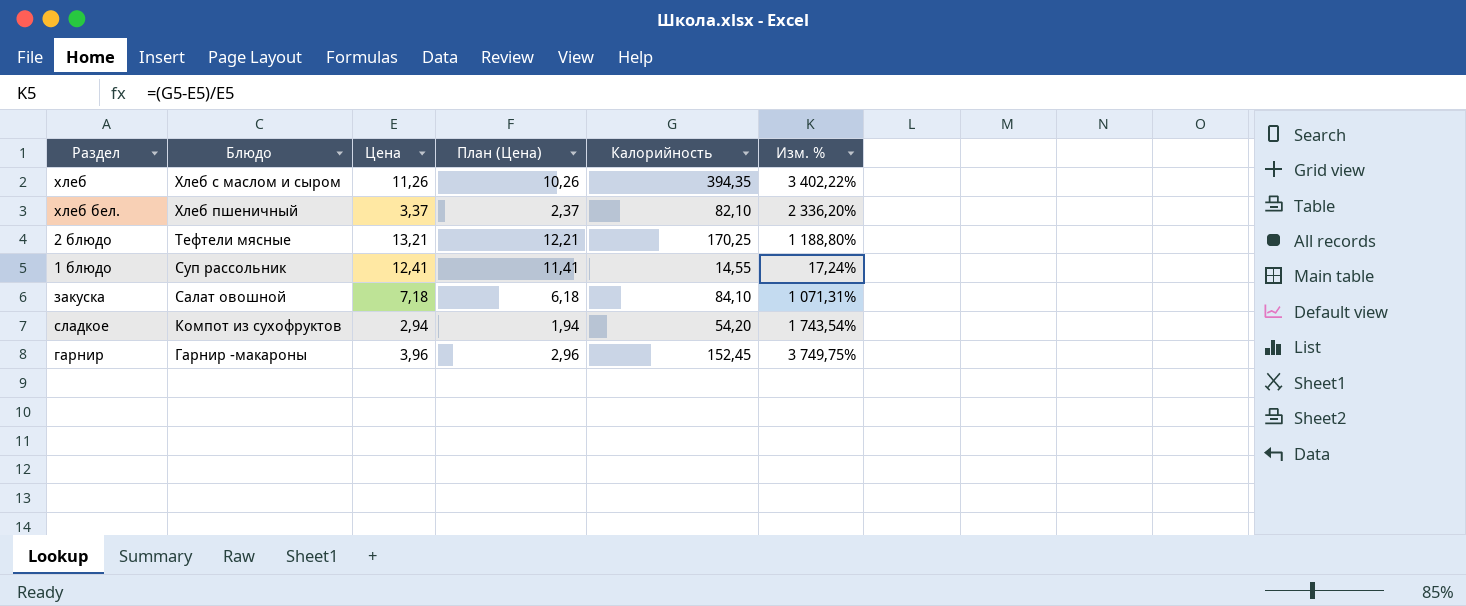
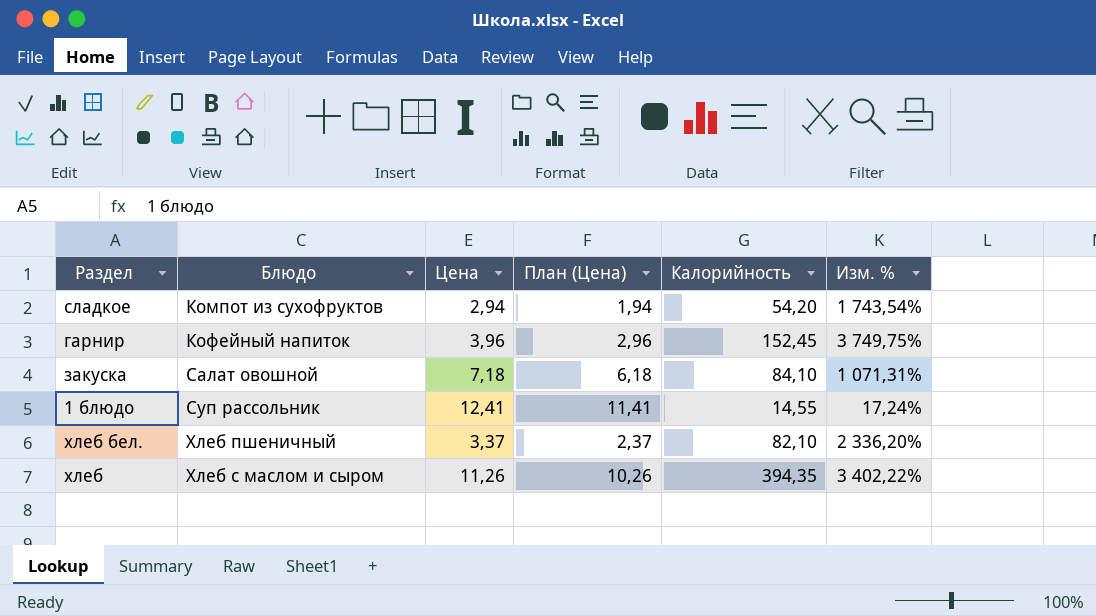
row order: Блюдо descending -> Блюдо ascending
row 2 блюдо: Тефтели мясные | 13,21 | 12,21 | 170,25 | 1 188,80% -> none
гарнир | Блюдо: Гарнир -макароны -> Кофейный напиток

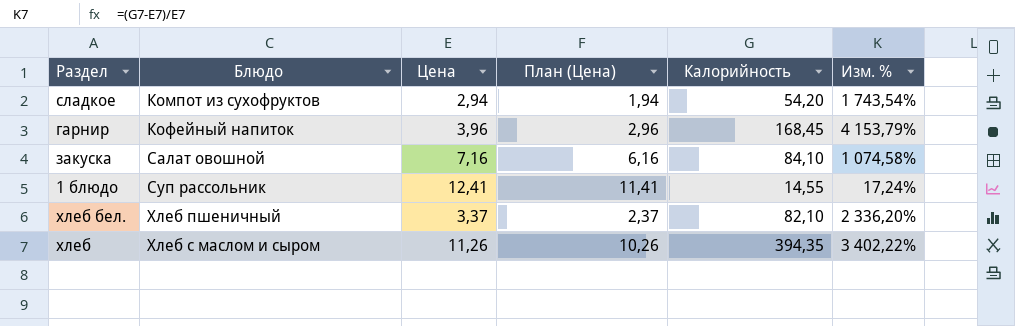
гарнир | Калорийность: 152,45 -> 168,45
гарнир | Изм. %: 3 749,75% -> 4 153,79%
закуска | Цена: 7,18 -> 7,16
закуска | План (Цена): 6,18 -> 6,16
закуска | Изм. %: 1 071,31% -> 1 074,58%

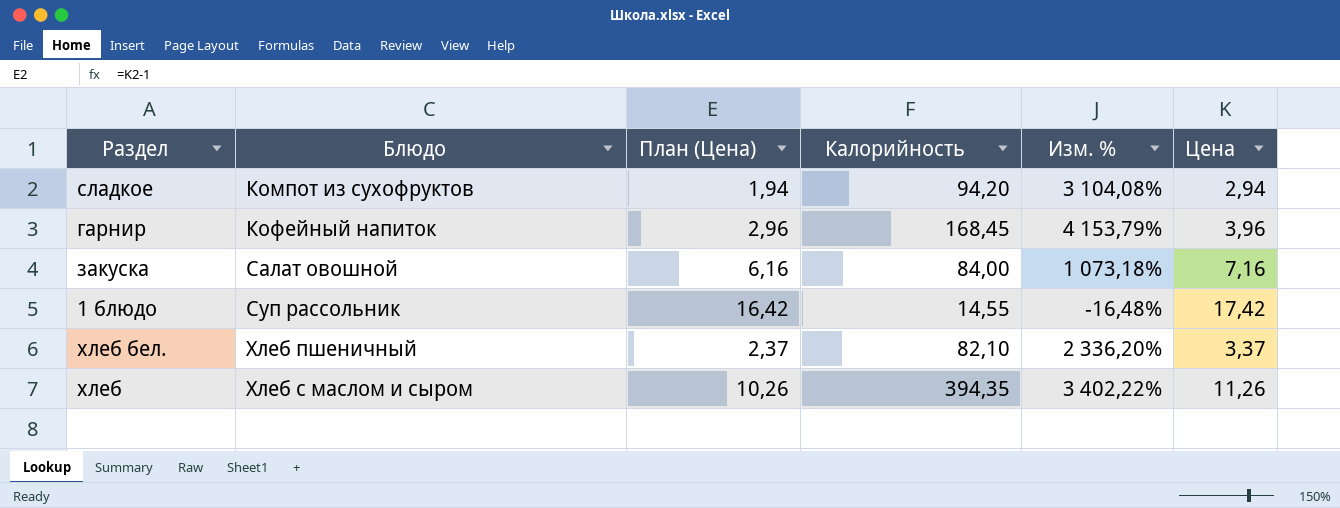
column Цена | position: 3 -> 6
сладкое | Калорийность: 54,20 -> 94,20
сладкое | Изм. %: 1 743,54% -> 3 104,08%
закуска | Калорийность: 84,10 -> 84,00
закуска | Изм. %: 1 074,58% -> 1 073,18%
1 блюдо | План (Цена): 11,41 -> 16,42
1 блюдо | Изм. %: 17,24% -> -16,48%
1 блюдо | Цена: 12,41 -> 17,42

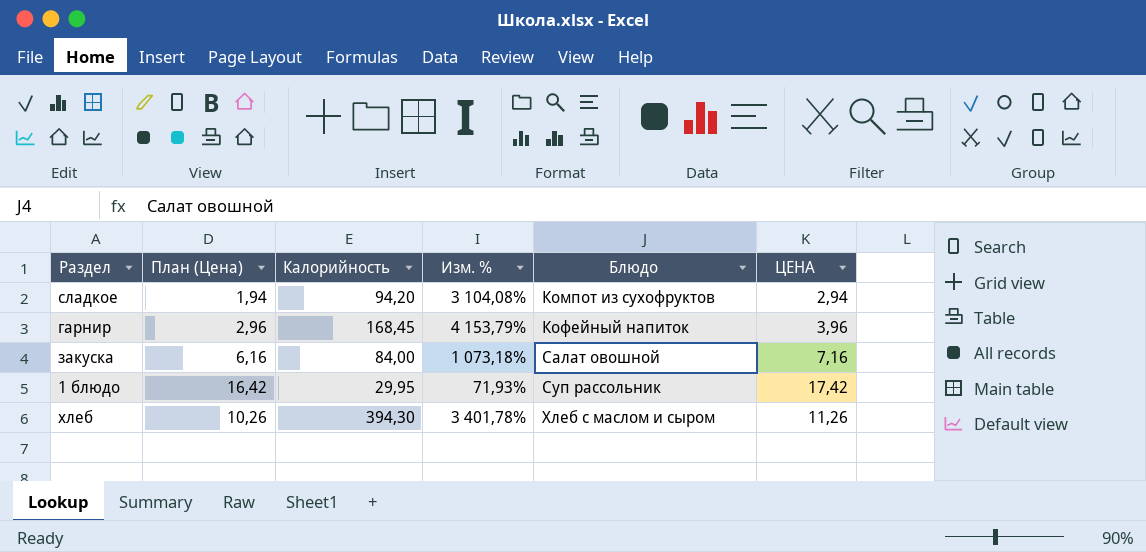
column Блюдо | position: 2 -> 5
column name: Цена -> ЦЕНА
row хлеб бел.: Хлеб пшеничный | 2,37 | 82,10 | 2 336,20% | 3,37 -> none
1 блюдо | Калорийность: 14,55 -> 29,95
1 блюдо | Изм. %: -16,48% -> 71,93%
хлеб | Калорийность: 394,35 -> 394,30
хлеб | Изм. %: 3 402,22% -> 3 401,78%

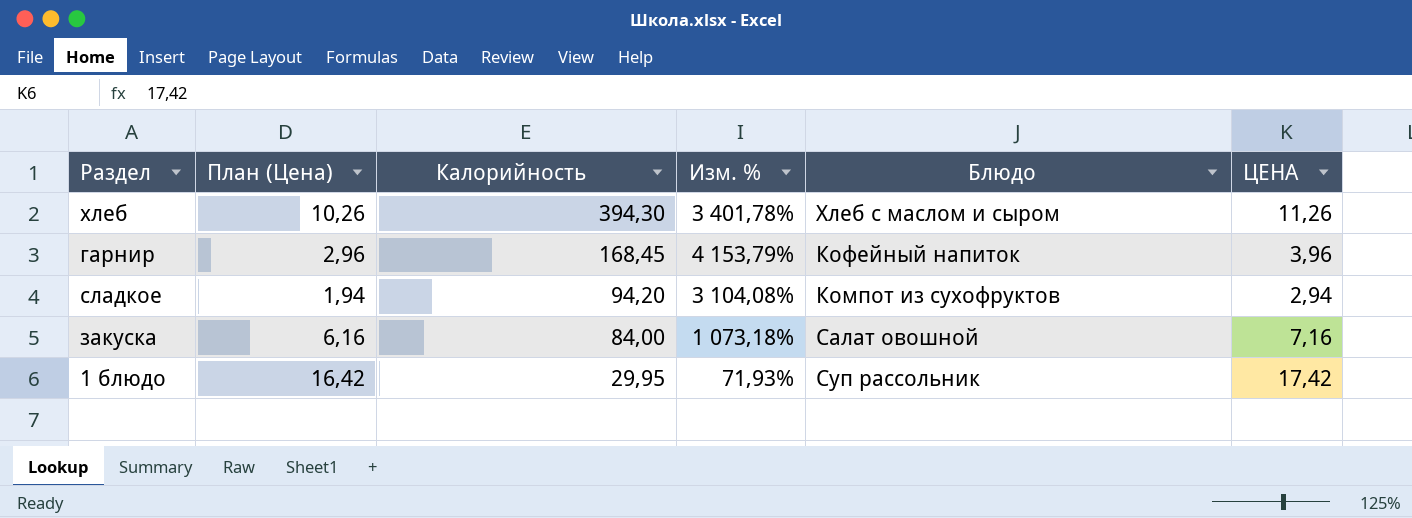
row order: Блюдо ascending -> Калорийность descending

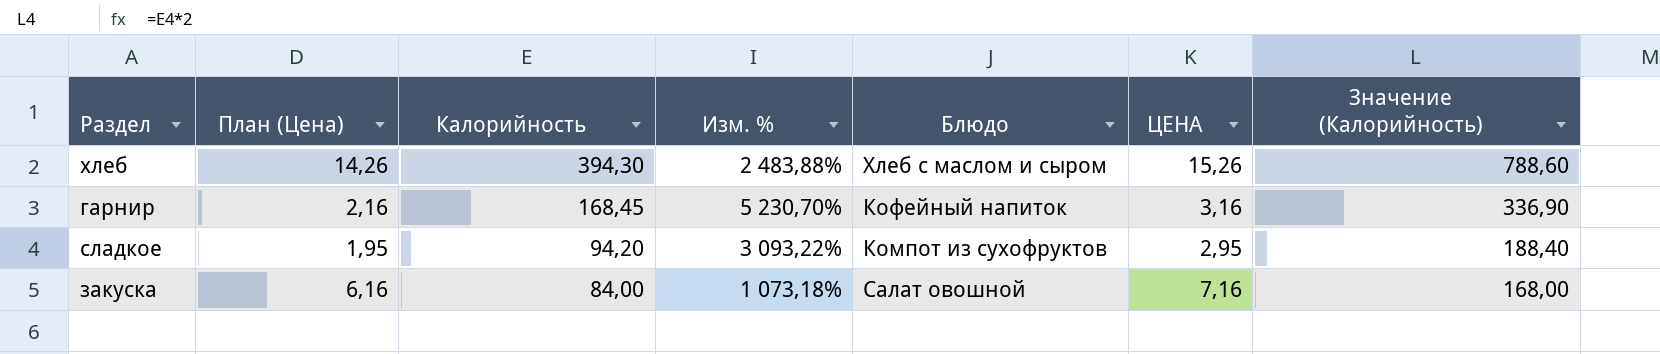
column Значение (Калорийность) | formula: none -> [Калорийность] * 2
row 1 блюдо: 16,42 | 29,95 | 71,93% | Суп рассольник | 17,42 -> none
хлеб | План (Цена): 10,26 -> 14,26
хлеб | Изм. %: 3 401,78% -> 2 483,88%
хлеб | ЦЕНА: 11,26 -> 15,26
гарнир | План (Цена): 2,96 -> 2,16
гарнир | Изм. %: 4 153,79% -> 5 230,70%
гарнир | ЦЕНА: 3,96 -> 3,16
сладкое | План (Цена): 1,94 -> 1,95
сладкое | Изм. %: 3 104,08% -> 3 093,22%
сладкое | ЦЕНА: 2,94 -> 2,95

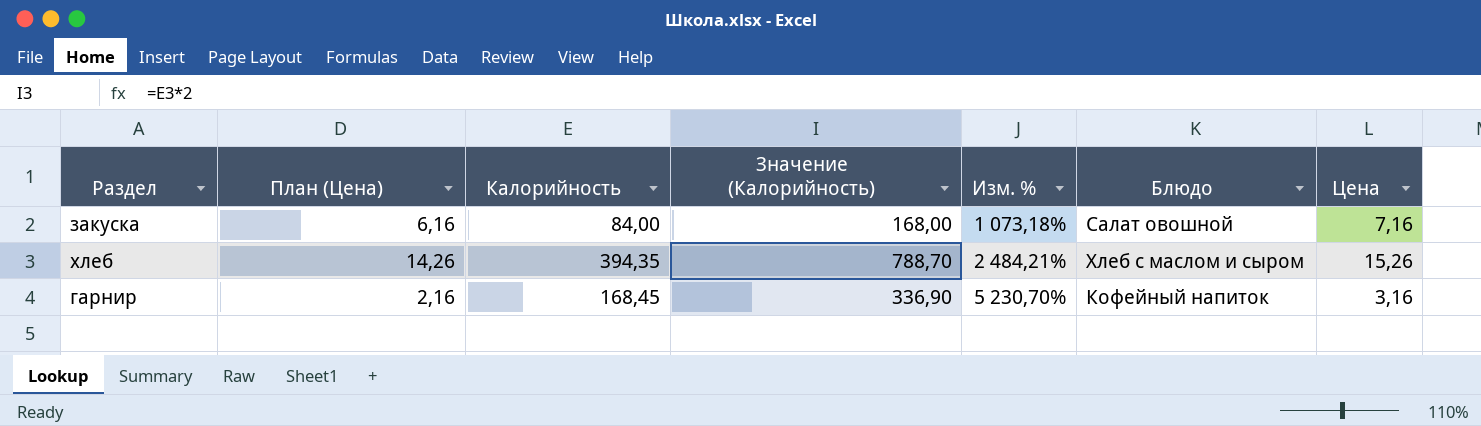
row order: Калорийность descending -> Изм. % ascending
column Значение (Калорийность) | position: 7 -> 4
column name: ЦЕНА -> Цена
row сладкое: 1,95 | 94,20 | 3 093,22% | Компот из сухофруктов | 2,95 | 188,40 -> none
хлеб | Калорийность: 394,30 -> 394,35
хлеб | Значение (Калорийность): 788,60 -> 788,70
хлеб | Изм. %: 2 483,88% -> 2 484,21%

